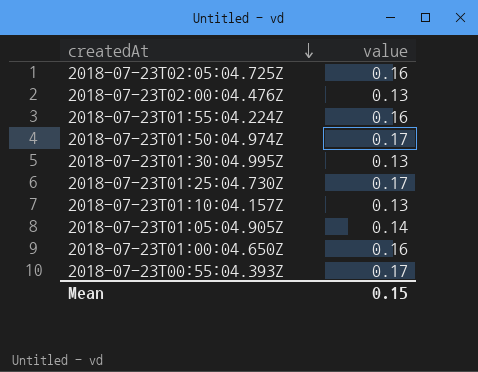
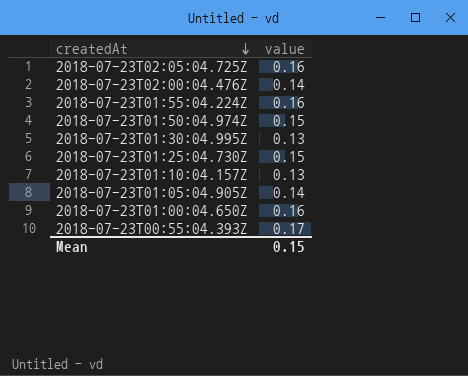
2018-07-23T02:00:04.476Z | value: 0.13 -> 0.14
2018-07-23T01:50:04.974Z | value: 0.17 -> 0.15
2018-07-23T01:25:04.730Z | value: 0.17 -> 0.15

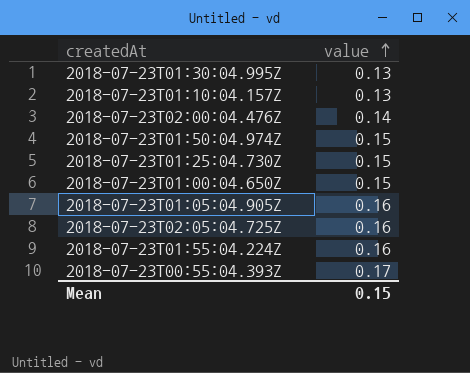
row order: createdAt descending -> value ascending
2018-07-23T01:00:04.650Z | value: 0.16 -> 0.15
2018-07-23T01:05:04.905Z | value: 0.14 -> 0.16

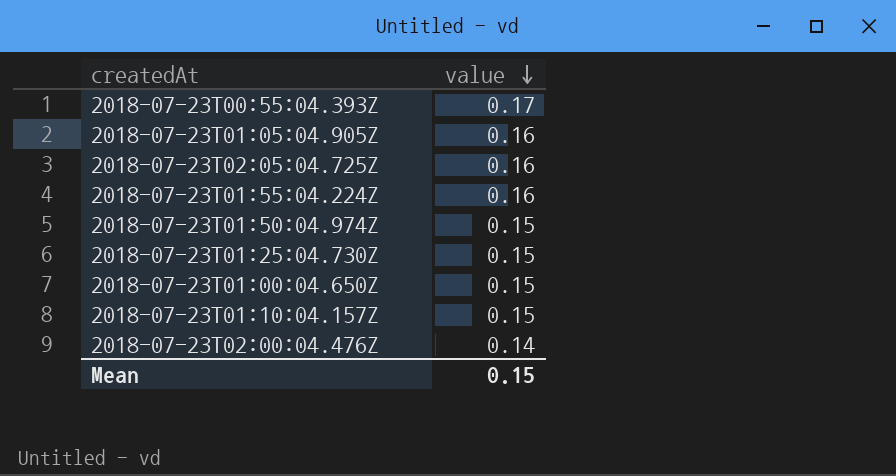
row order: value ascending -> value descending
row 2018-07-23T01:30:04.995Z: 0.13 -> none
2018-07-23T01:10:04.157Z | value: 0.13 -> 0.15

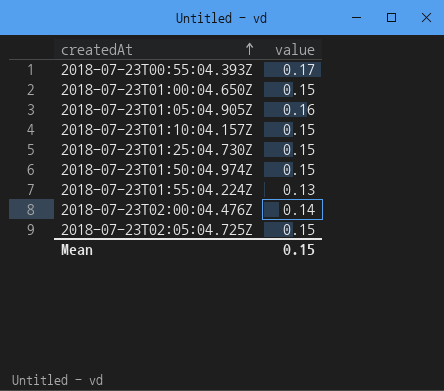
row order: value descending -> createdAt ascending
2018-07-23T01:55:04.224Z | value: 0.16 -> 0.13
2018-07-23T02:05:04.725Z | value: 0.16 -> 0.15

